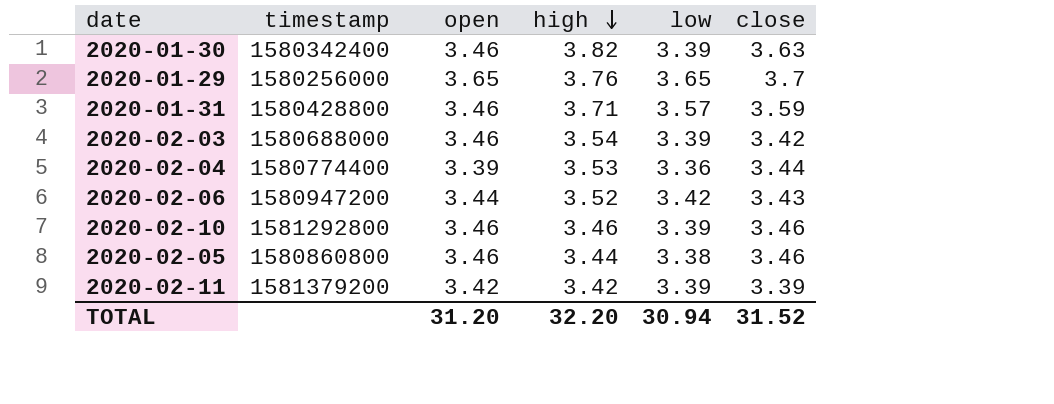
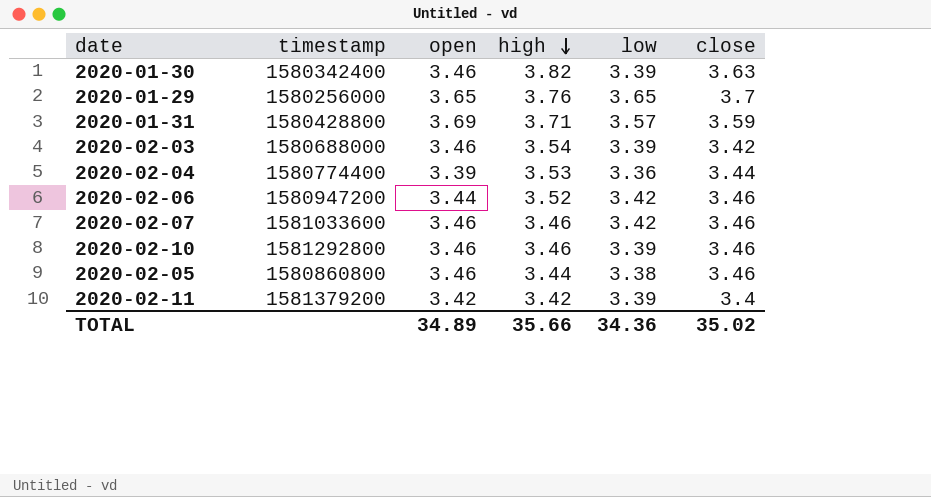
2020-01-31 | open: 3.46 -> 3.69
2020-02-06 | close: 3.43 -> 3.46
row 2020-02-07: none -> 1581033600 | 3.46 | 3.46 | 3.42 | 3.46
2020-02-11 | close: 3.39 -> 3.4
TOTAL | open: 31.20 -> 34.89
TOTAL | high: 32.20 -> 35.66
TOTAL | low: 30.94 -> 34.36
TOTAL | close: 31.52 -> 35.02

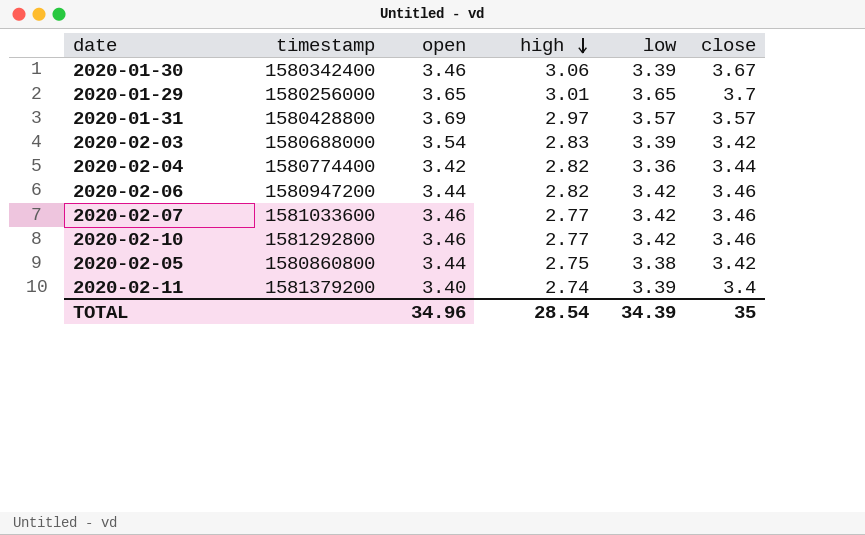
2020-01-30 | high: 3.82 -> 3.06
2020-01-30 | close: 3.63 -> 3.67
2020-01-29 | high: 3.76 -> 3.01
2020-01-31 | high: 3.71 -> 2.97
2020-01-31 | close: 3.59 -> 3.57
2020-02-03 | open: 3.46 -> 3.54
2020-02-03 | high: 3.54 -> 2.83
2020-02-04 | open: 3.39 -> 3.42
2020-02-04 | high: 3.53 -> 2.82
2020-02-06 | high: 3.52 -> 2.82
2020-02-07 | high: 3.46 -> 2.77
2020-02-10 | high: 3.46 -> 2.77
2020-02-10 | low: 3.39 -> 3.42
2020-02-05 | open: 3.46 -> 3.44
2020-02-05 | high: 3.44 -> 2.75
2020-02-05 | close: 3.46 -> 3.42
2020-02-11 | open: 3.42 -> 3.40
2020-02-11 | high: 3.42 -> 2.74
TOTAL | open: 34.89 -> 34.96
TOTAL | high: 35.66 -> 28.54
TOTAL | low: 34.36 -> 34.39
TOTAL | close: 35.02 -> 35

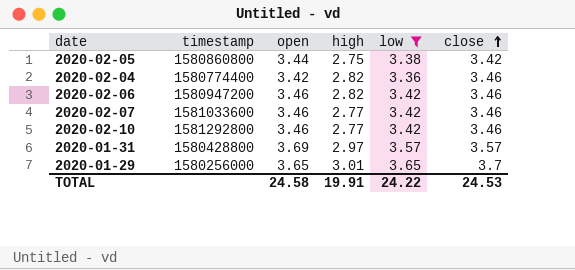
filter: none -> low != 3.39
row order: high descending -> close ascending
2020-02-04 | close: 3.44 -> 3.46
2020-02-06 | open: 3.44 -> 3.46
TOTAL | open: 34.96 -> 24.58
TOTAL | high: 28.54 -> 19.91
TOTAL | low: 34.39 -> 24.22
TOTAL | close: 35 -> 24.53

